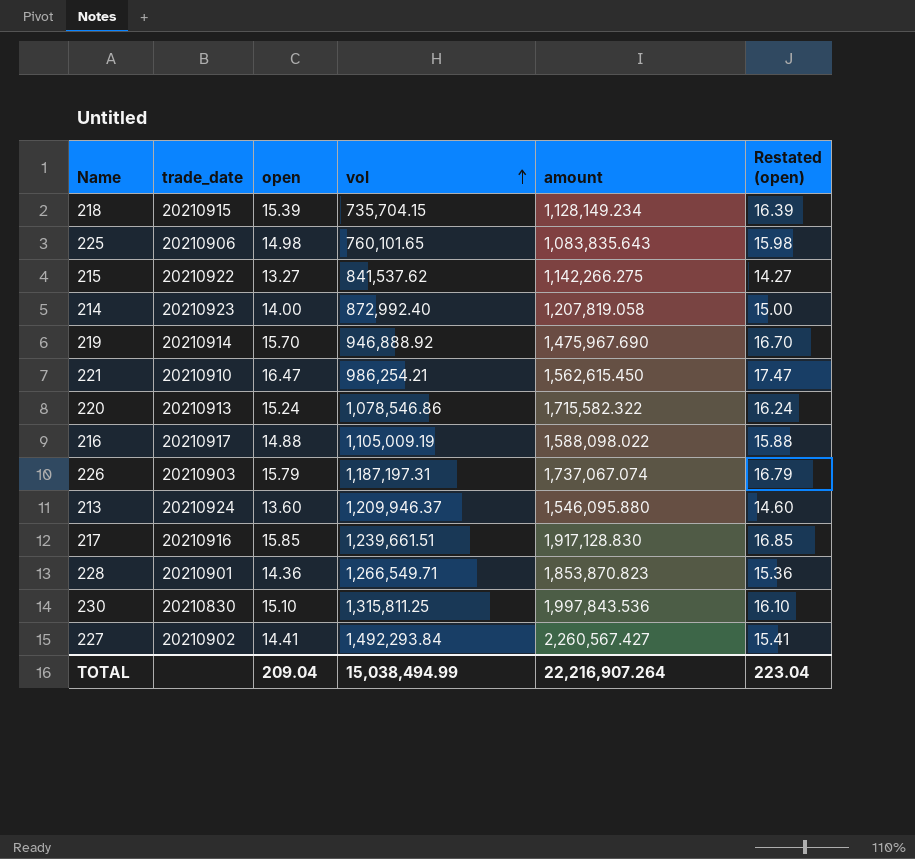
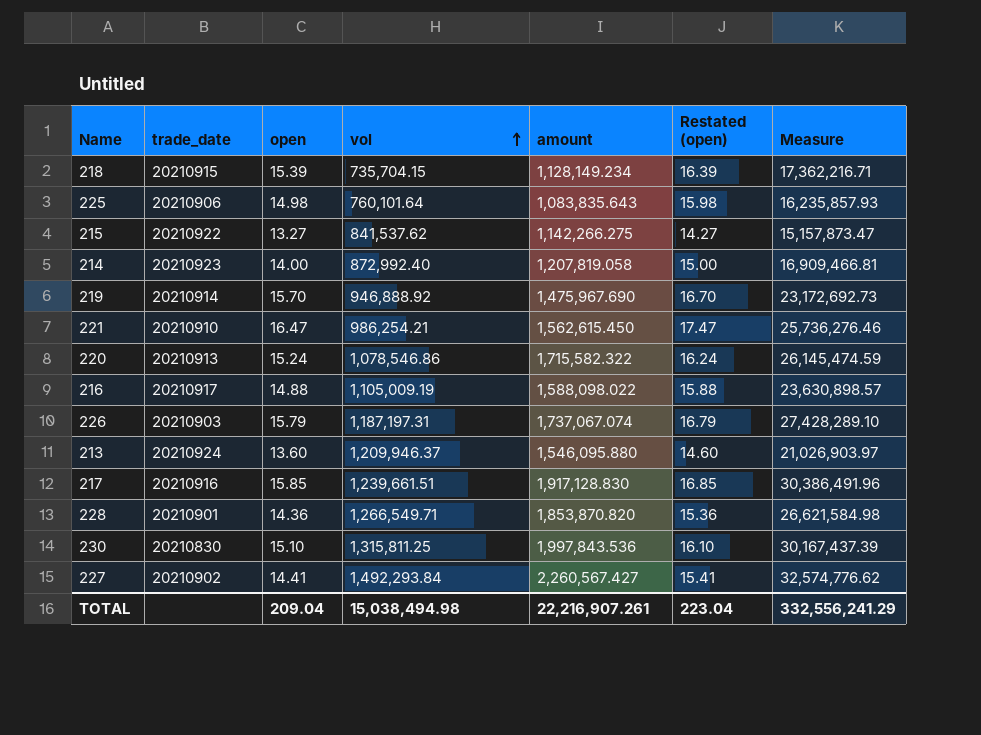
column Measure | formula: none -> [open] * [amount]
225 | vol: 760,101.65 -> 760,101.64
228 | amount: 1,853,870.823 -> 1,853,870.820
TOTAL | vol: 15,038,494.99 -> 15,038,494.98
TOTAL | amount: 22,216,907.264 -> 22,216,907.261

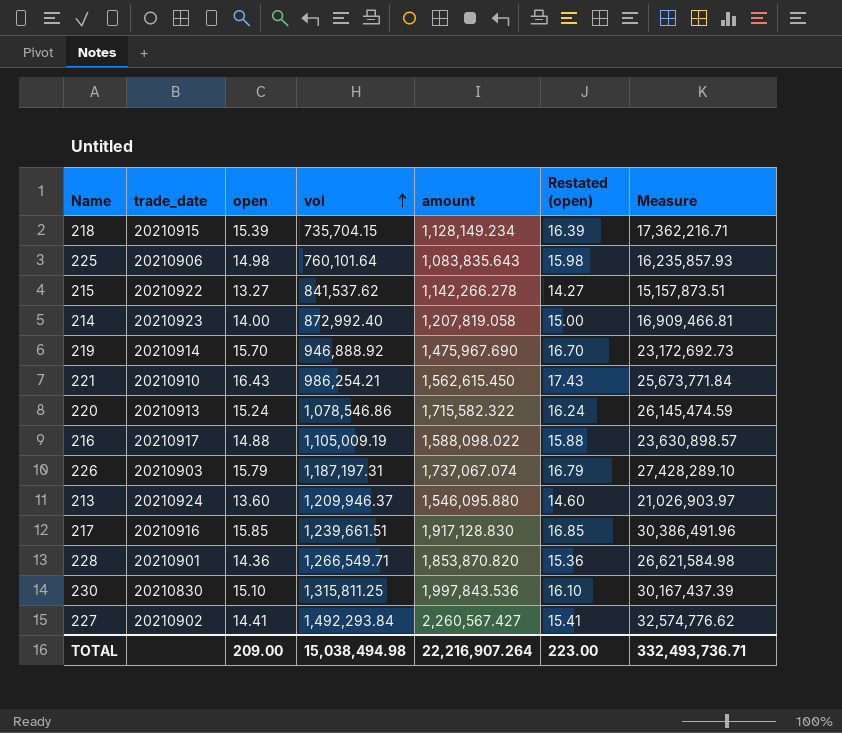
215 | amount: 1,142,266.275 -> 1,142,266.278
215 | Measure: 15,157,873.47 -> 15,157,873.51
221 | open: 16.47 -> 16.43
221 | Restated (open): 17.47 -> 17.43
221 | Measure: 25,736,276.46 -> 25,673,771.84
TOTAL | open: 209.04 -> 209.00
TOTAL | amount: 22,216,907.261 -> 22,216,907.264
TOTAL | Restated (open): 223.04 -> 223.00
TOTAL | Measure: 332,556,241.29 -> 332,493,736.71

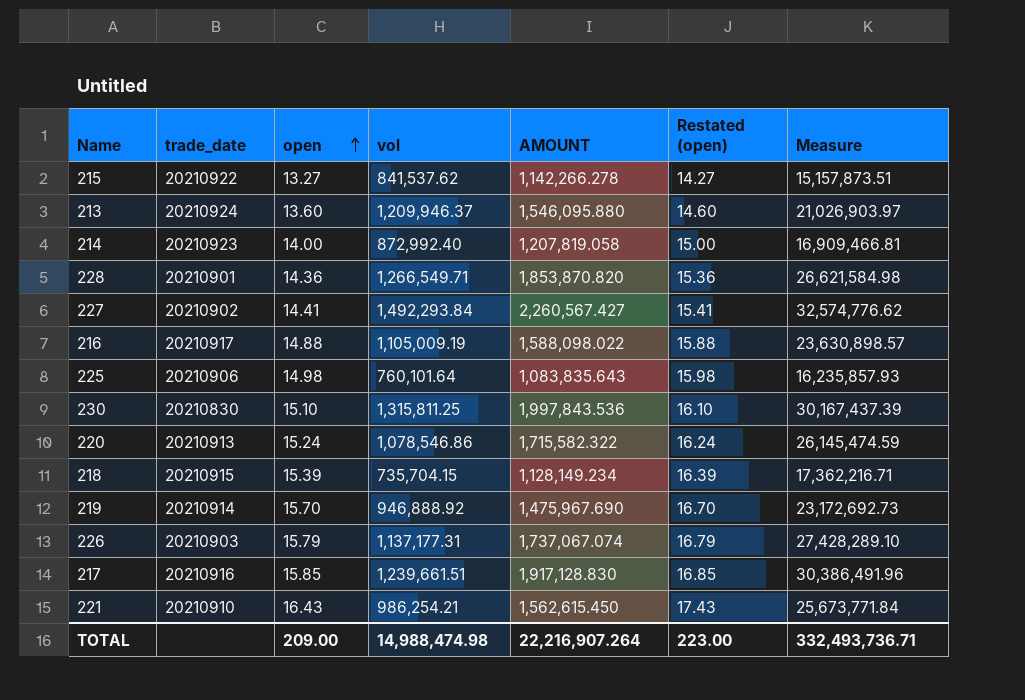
row order: vol ascending -> open ascending
column name: amount -> AMOUNT
226 | vol: 1,187,197.31 -> 1,137,177.31
TOTAL | vol: 15,038,494.98 -> 14,988,474.98

